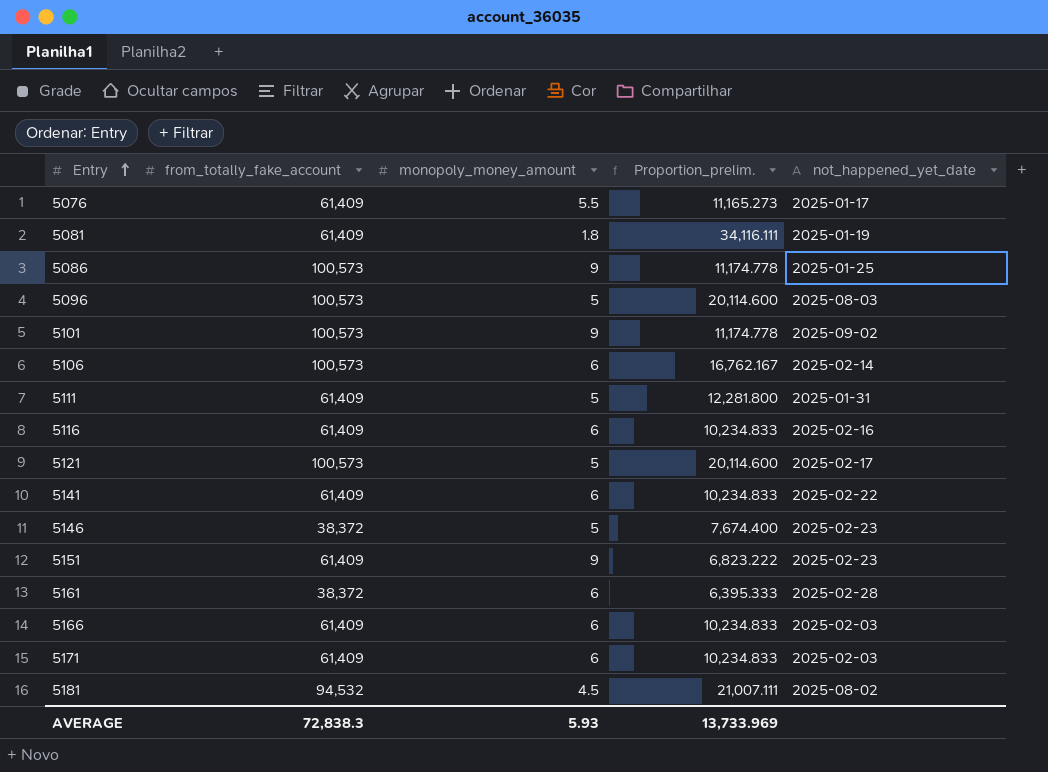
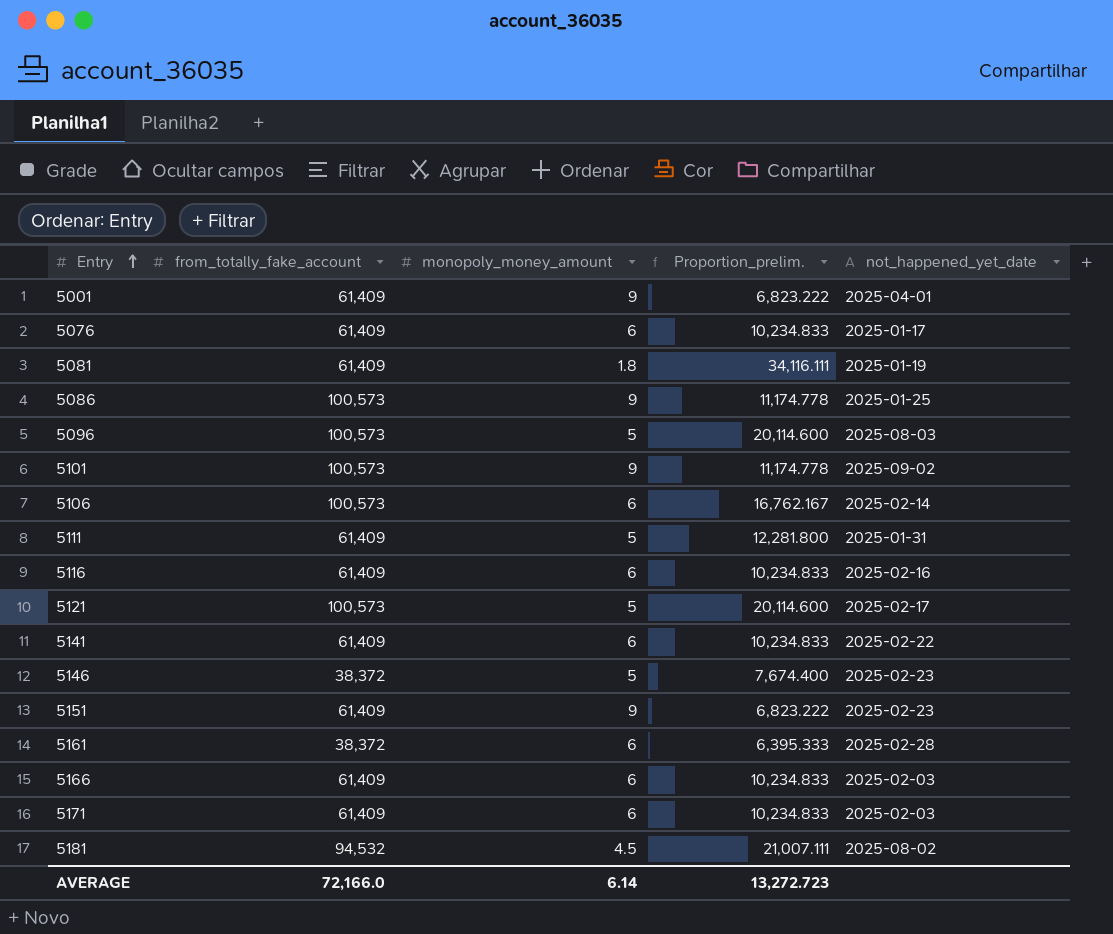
row 5001: none -> 61,409 | 9 | 6,823.222 | 2025-04-01
5076 | monopoly_money_amount: 5.5 -> 6
5076 | Proportion_prelim.: 11,165.273 -> 10,234.833
AVERAGE | from_totally_fake_account: 72,838.3 -> 72,166.0
AVERAGE | monopoly_money_amount: 5.93 -> 6.14
AVERAGE | Proportion_prelim.: 13,733.969 -> 13,272.723

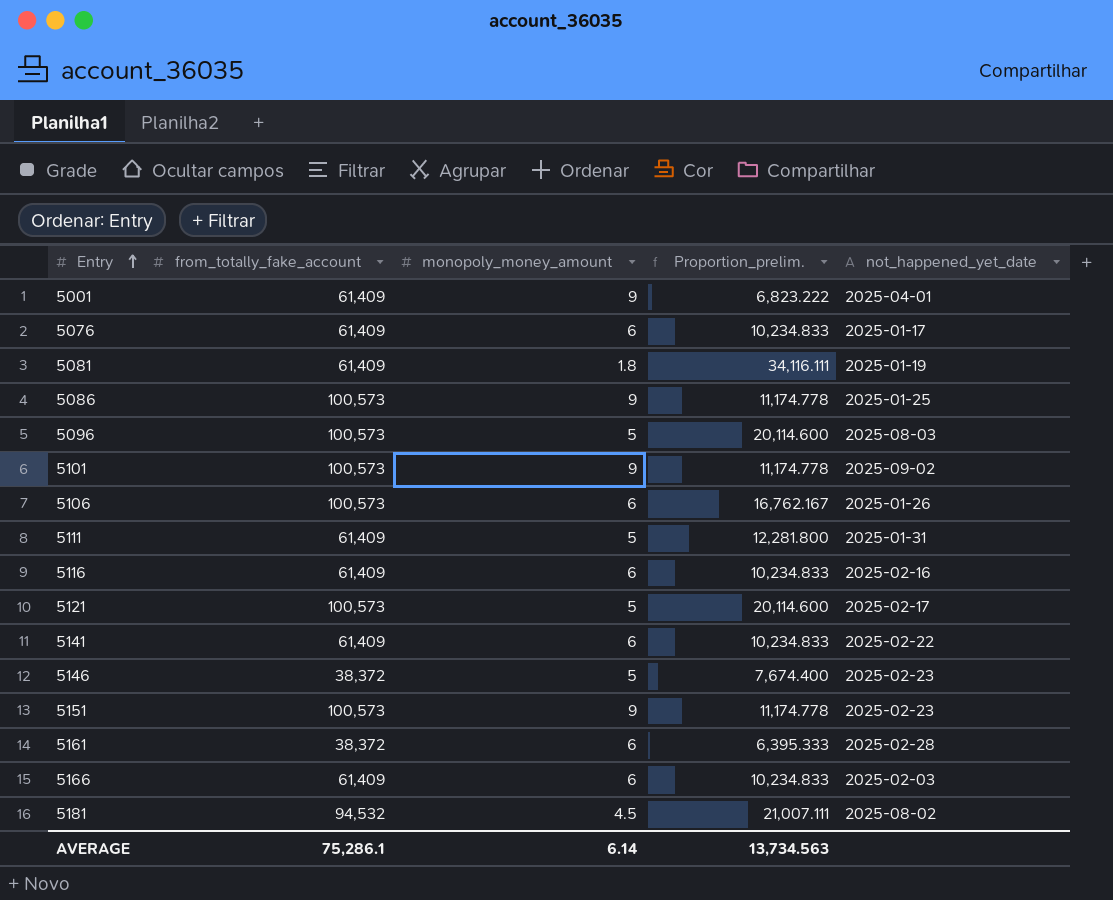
row 5171: 61,409 | 6 | 10,234.833 | 2025-02-03 -> none
5106 | not_happened_yet_date: 2025-02-14 -> 2025-01-26
5151 | from_totally_fake_account: 61,409 -> 100,573
5151 | Proportion_prelim.: 6,823.222 -> 11,174.778
AVERAGE | from_totally_fake_account: 72,166.0 -> 75,286.1
AVERAGE | Proportion_prelim.: 13,272.723 -> 13,734.563

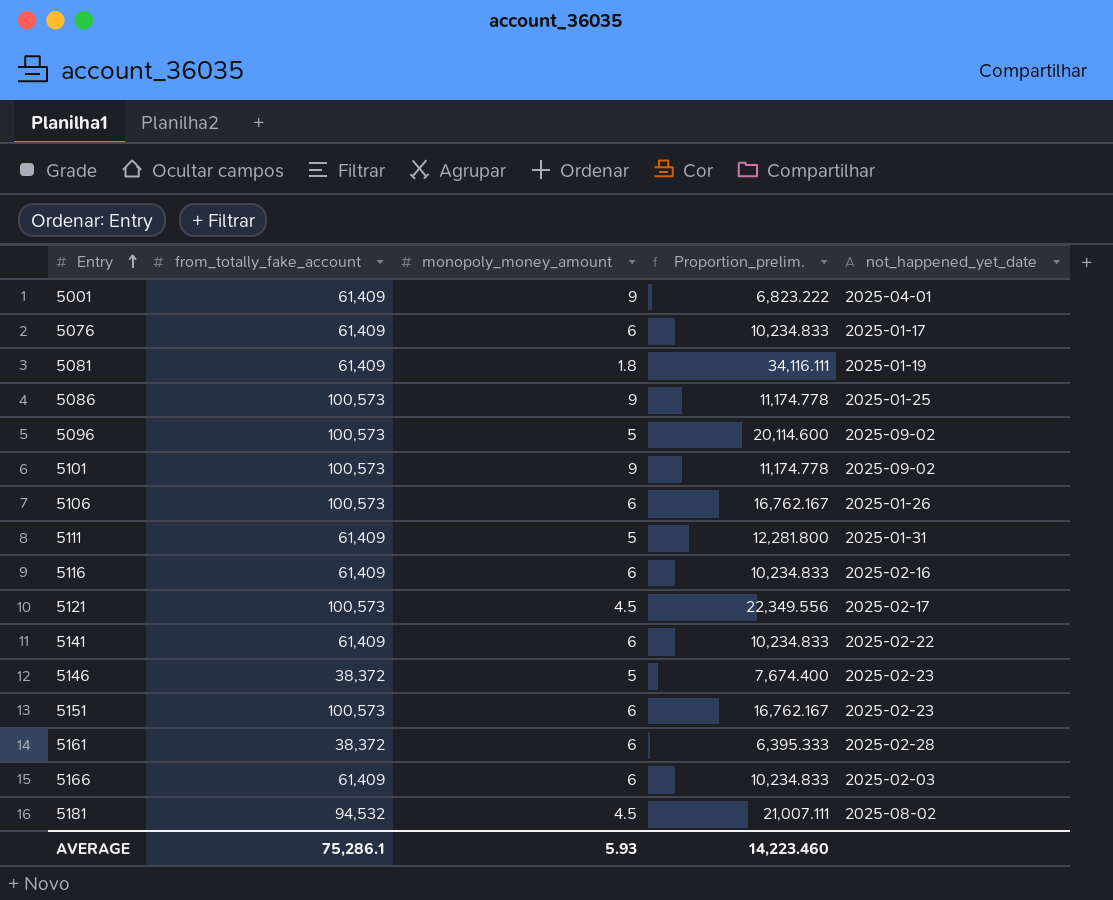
5096 | not_happened_yet_date: 2025-08-03 -> 2025-09-02
5121 | monopoly_money_amount: 5 -> 4.5
5121 | Proportion_prelim.: 20,114.600 -> 22,349.556
5151 | monopoly_money_amount: 9 -> 6
5151 | Proportion_prelim.: 11,174.778 -> 16,762.167
AVERAGE | monopoly_money_amount: 6.14 -> 5.93
AVERAGE | Proportion_prelim.: 13,734.563 -> 14,223.460

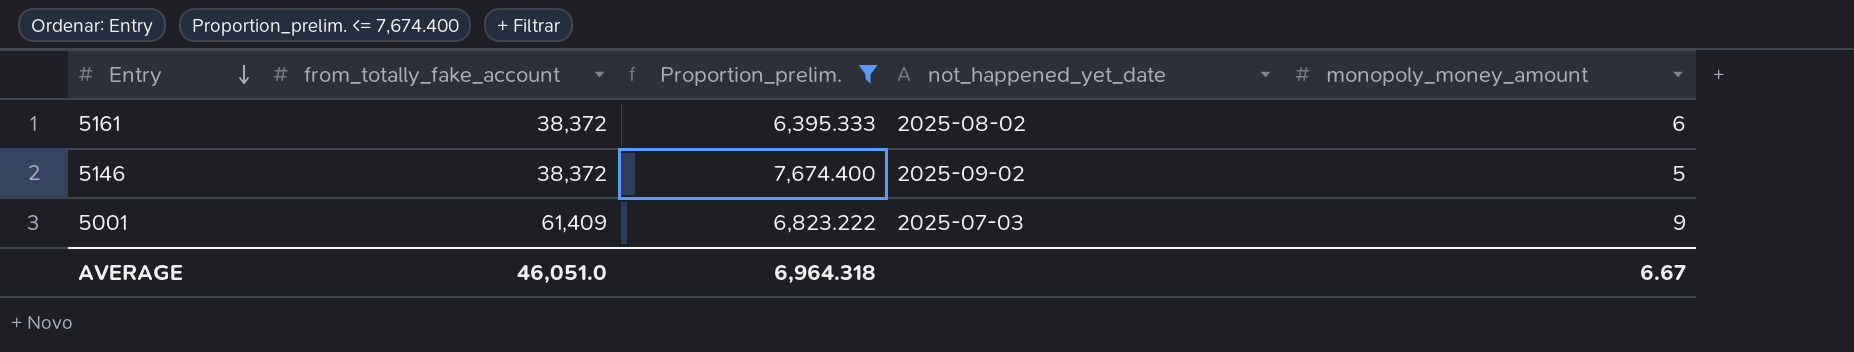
filter: none -> Proportion_prelim. <= 7,674.400
row order: Entry ascending -> Entry descending
column monopoly_money_amount | position: 3 -> 5
5161 | not_happened_yet_date: 2025-02-28 -> 2025-08-02
5146 | not_happened_yet_date: 2025-02-23 -> 2025-09-02
5001 | not_happened_yet_date: 2025-04-01 -> 2025-07-03
AVERAGE | from_totally_fake_account: 75,286.1 -> 46,051.0
AVERAGE | Proportion_prelim.: 14,223.460 -> 6,964.318
AVERAGE | monopoly_money_amount: 5.93 -> 6.67

